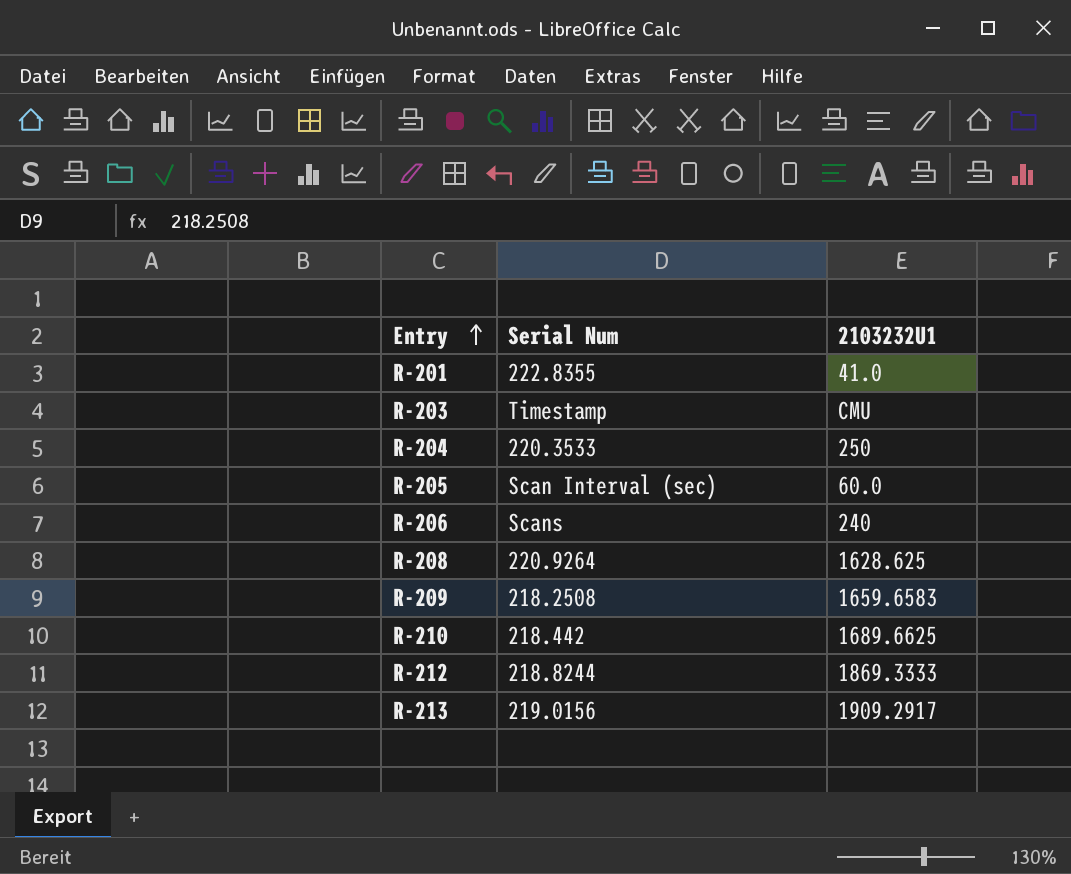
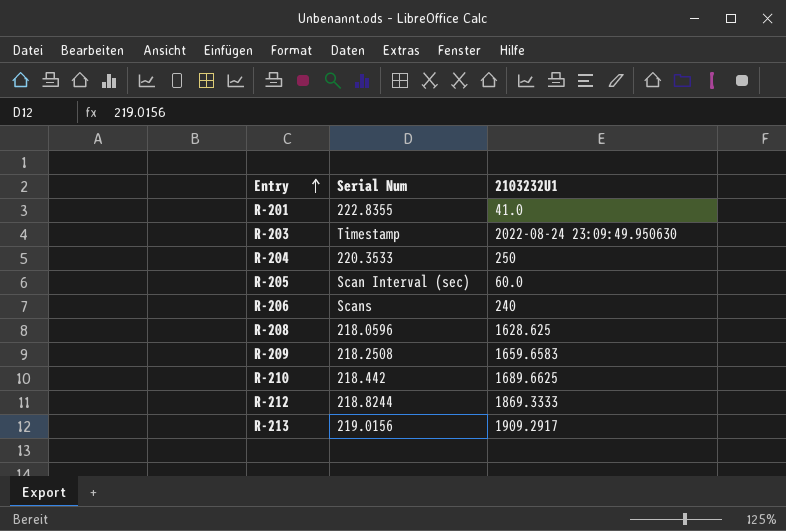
R-203 | 2103232U1: CMU -> 2022-08-24 23:09:49.950630
R-208 | Serial Num: 220.9264 -> 218.0596

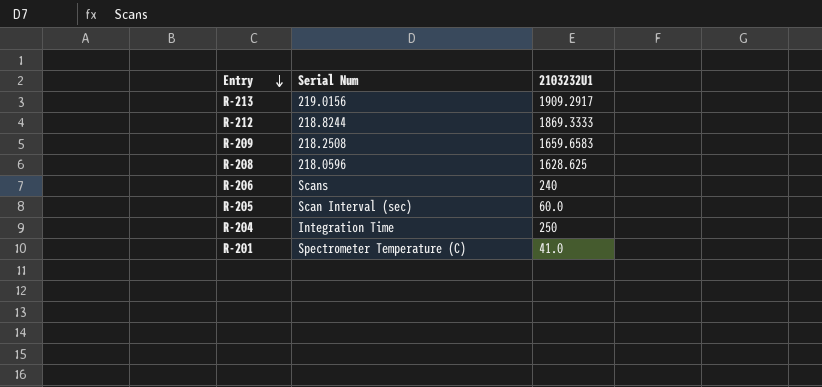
row order: Entry ascending -> Entry descending
row R-203: Timestamp | 2022-08-24 23:09:49.950630 -> none
row R-210: 218.442 | 1689.6625 -> none
R-204 | Serial Num: 220.3533 -> Integration Time
R-201 | Serial Num: 222.8355 -> Spectrometer Temperature (C)

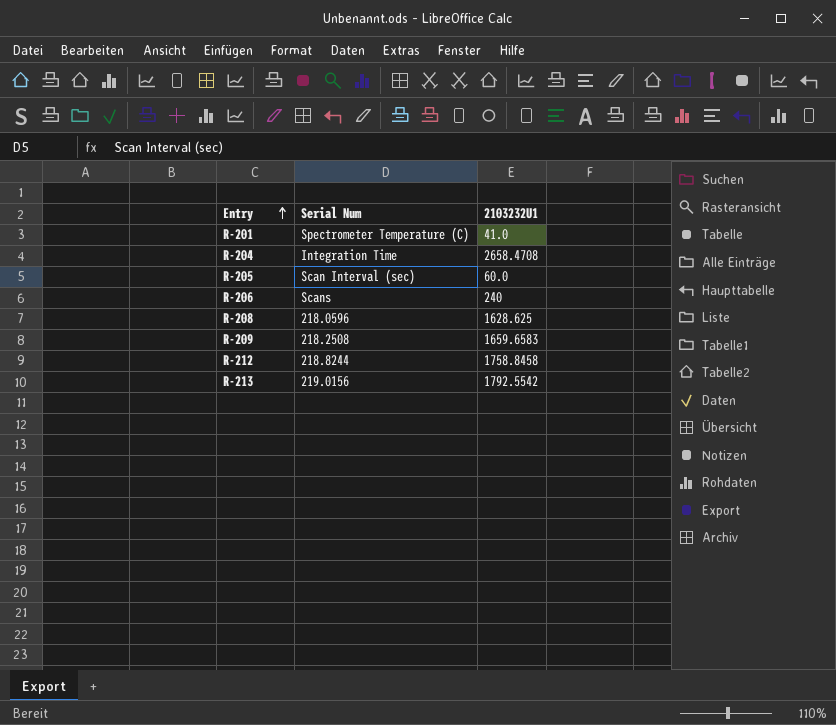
row order: Entry descending -> Entry ascending
R-204 | 2103232U1: 250 -> 2658.4708
R-212 | 2103232U1: 1869.3333 -> 1758.8458
R-213 | 2103232U1: 1909.2917 -> 1792.5542

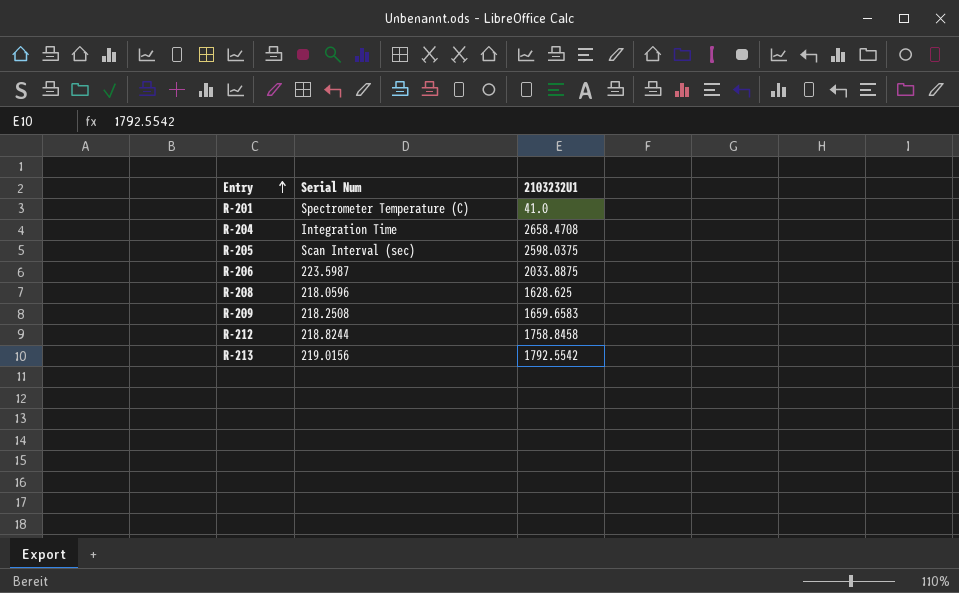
R-205 | 2103232U1: 60.0 -> 2598.0375
R-206 | Serial Num: Scans -> 223.5987
R-206 | 2103232U1: 240 -> 2033.8875

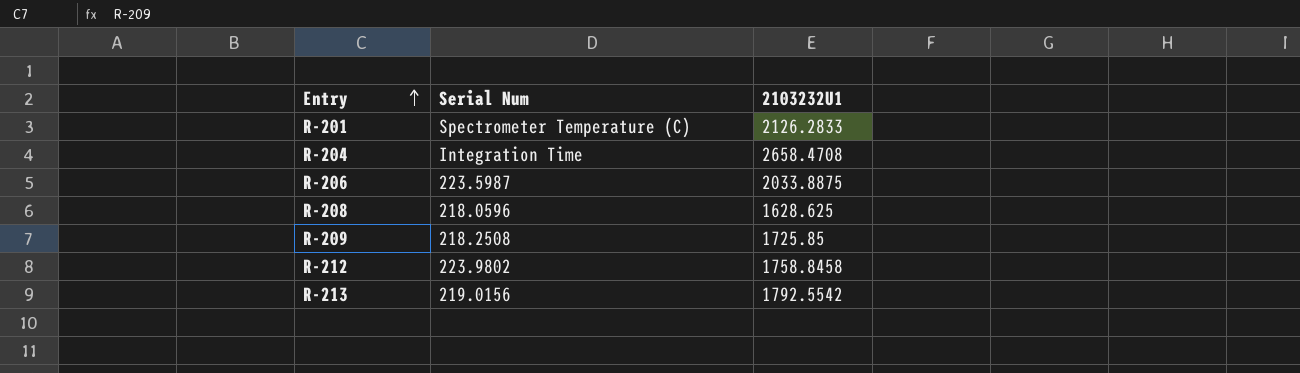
row R-205: Scan Interval (sec) | 2598.0375 -> none
R-201 | 2103232U1: 41.0 -> 2126.2833
R-209 | 2103232U1: 1659.6583 -> 1725.85
R-212 | Serial Num: 218.8244 -> 223.9802

